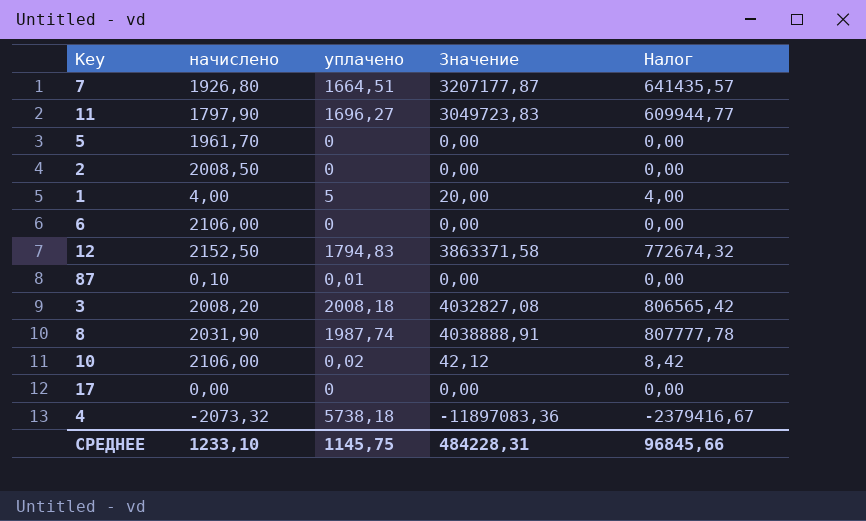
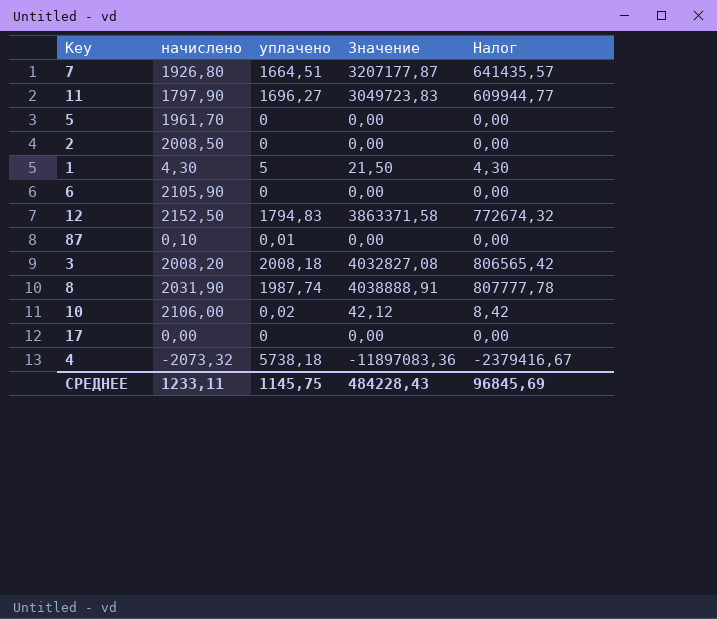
1 | начислено: 4,00 -> 4,30
1 | Значение: 20,00 -> 21,50
1 | Налог: 4,00 -> 4,30
6 | начислено: 2106,00 -> 2105,90
СРЕДНЕЕ | начислено: 1233,10 -> 1233,11
СРЕДНЕЕ | Значение: 484228,31 -> 484228,43
СРЕДНЕЕ | Налог: 96845,66 -> 96845,69

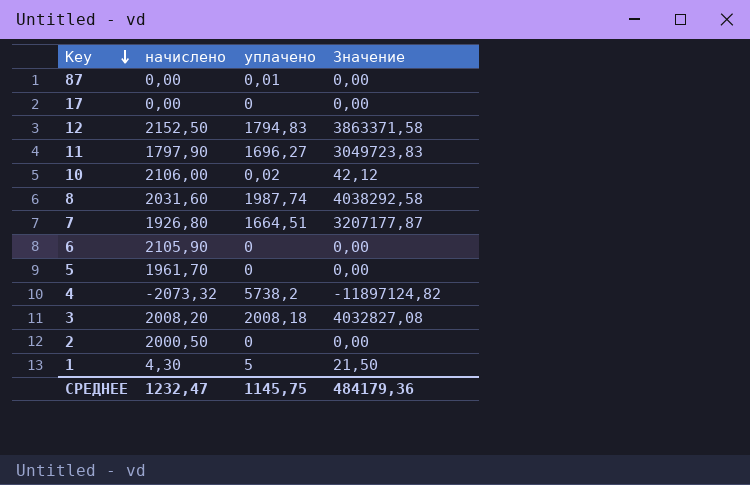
row order: none -> Key descending
column Налог | formula: [Значение] * 0,2 -> none
87 | начислено: 0,10 -> 0,00
8 | начислено: 2031,90 -> 2031,60
8 | Значение: 4038888,91 -> 4038292,58
4 | уплачено: 5738,18 -> 5738,2
4 | Значение: -11897083,36 -> -11897124,82
2 | начислено: 2008,50 -> 2000,50
СРЕДНЕЕ | начислено: 1233,11 -> 1232,47
СРЕДНЕЕ | Значение: 484228,43 -> 484179,36

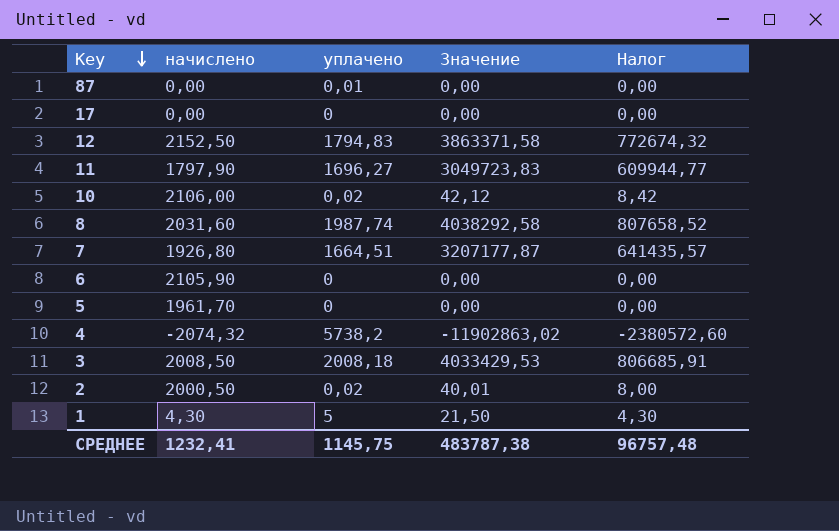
column Налог | formula: none -> [Значение] * 0,2
4 | начислено: -2073,32 -> -2074,32
4 | Значение: -11897124,82 -> -11902863,02
3 | начислено: 2008,20 -> 2008,50
3 | Значение: 4032827,08 -> 4033429,53
2 | уплачено: 0 -> 0,02
2 | Значение: 0,00 -> 40,01
СРЕДНЕЕ | начислено: 1232,47 -> 1232,41
СРЕДНЕЕ | Значение: 484179,36 -> 483787,38

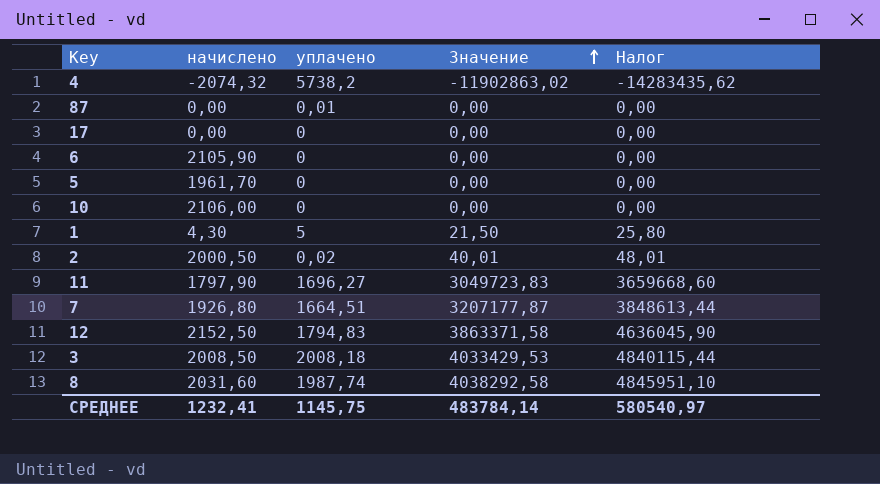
row order: Key descending -> Значение ascending
column Налог | formula: [Значение] * 0,2 -> [Значение] * 1,2
10 | уплачено: 0,02 -> 0
10 | Значение: 42,12 -> 0,00
СРЕДНЕЕ | Значение: 483787,38 -> 483784,14
СРЕДНЕЕ | Налог: 96757,48 -> 580540,97

